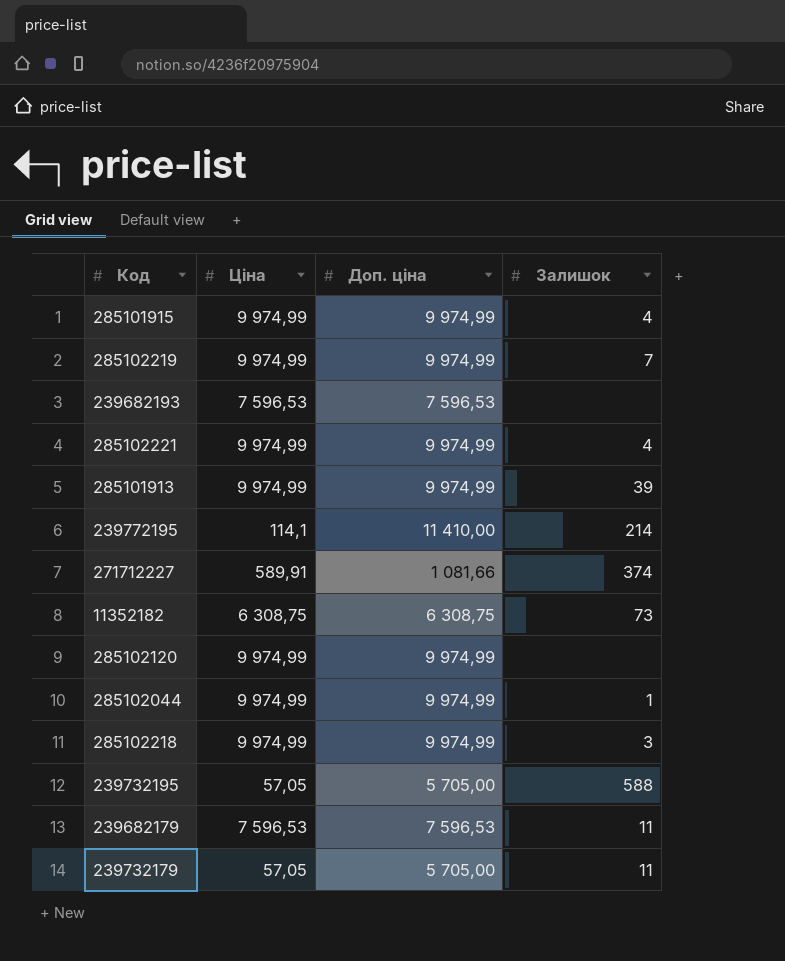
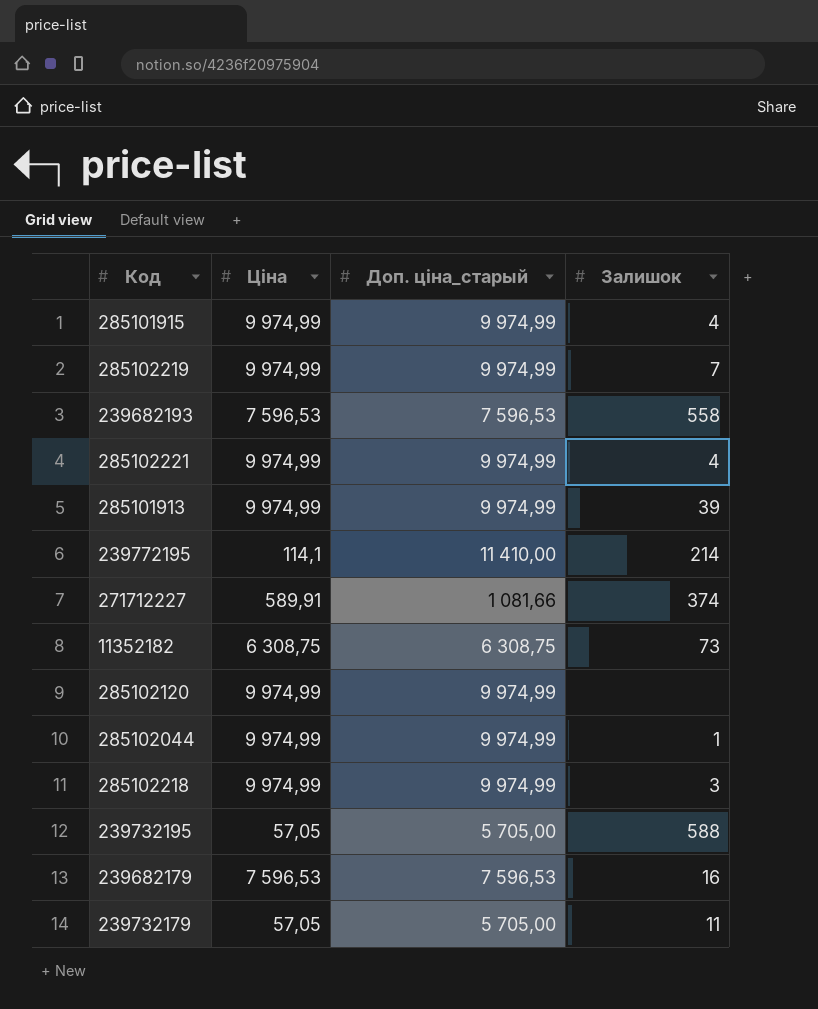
column name: Доп. ціна -> Доп. ціна_старый
239682193 | Залишок: none -> 558
239682179 | Залишок: 11 -> 16

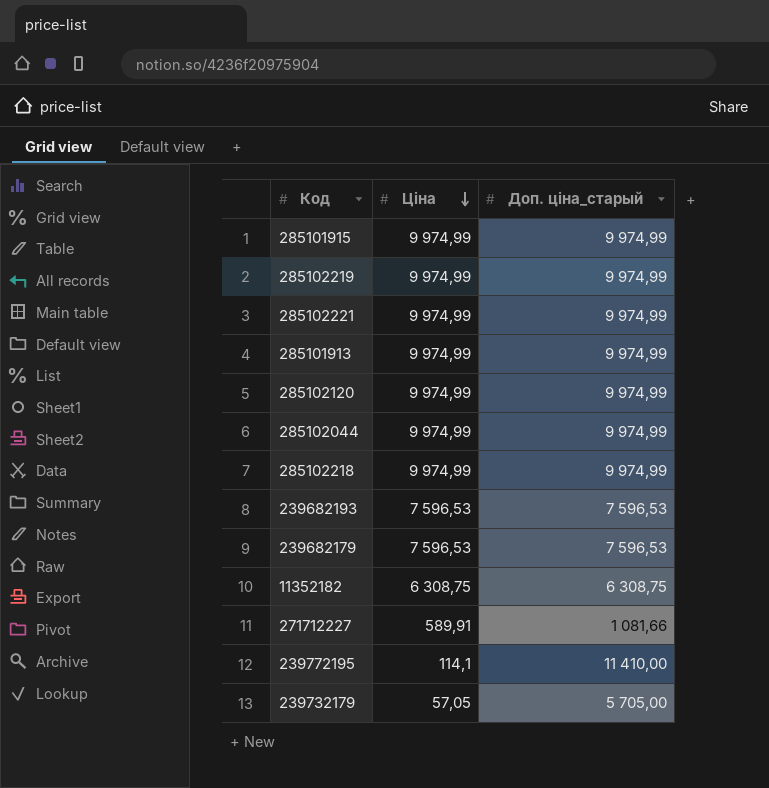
row order: none -> Ціна descending
column Залишок | position: 4 -> none
row 239732195: 57,05 | 5 705,00 | 588 -> none

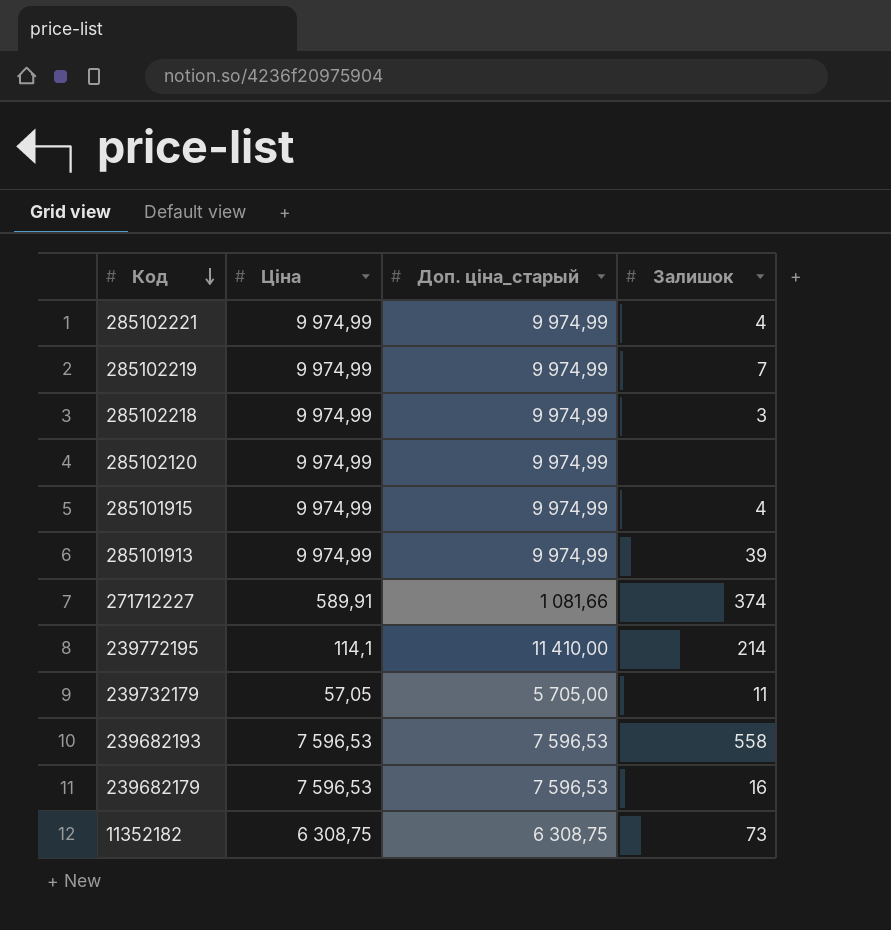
row order: Ціна descending -> Код descending
column Залишок | position: none -> 4
row 285102044: 9 974,99 | 9 974,99 -> none

